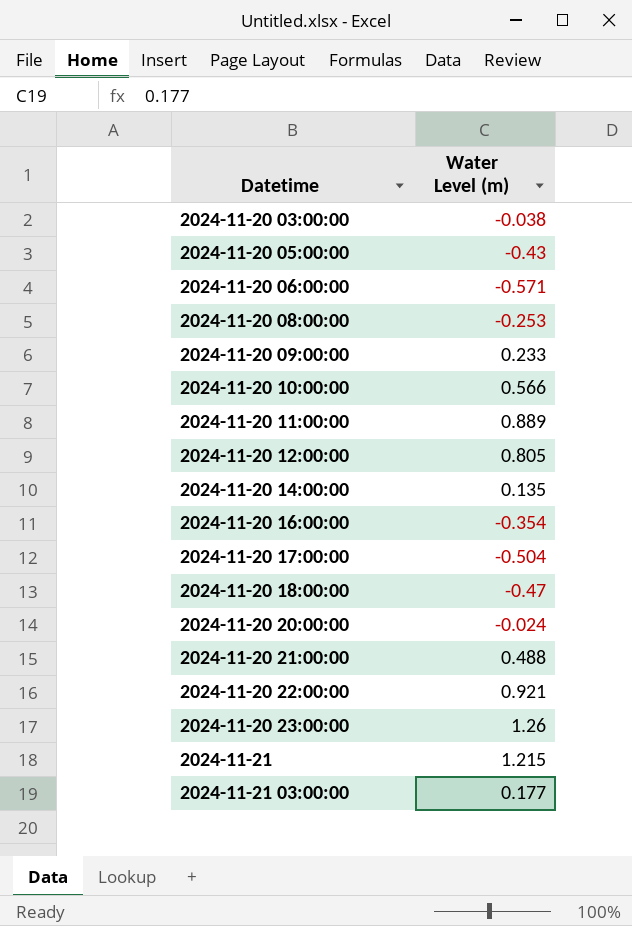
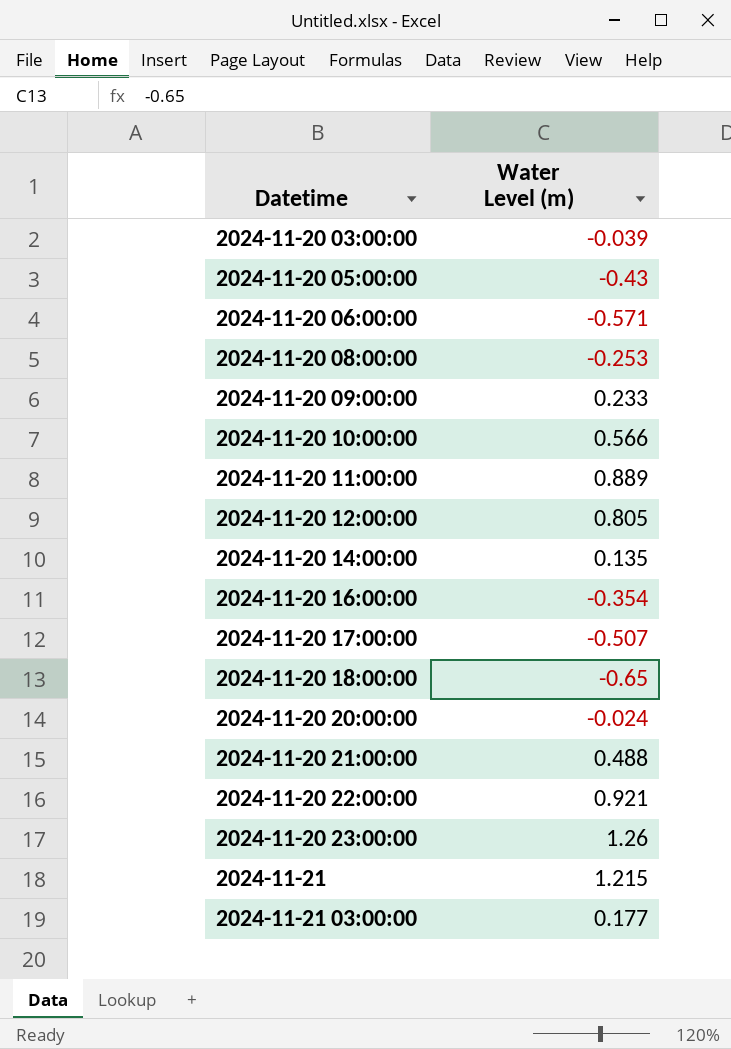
2024-11-20 03:00:00 | Water Level (m): -0.038 -> -0.039
2024-11-20 17:00:00 | Water Level (m): -0.504 -> -0.507
2024-11-20 18:00:00 | Water Level (m): -0.47 -> -0.65

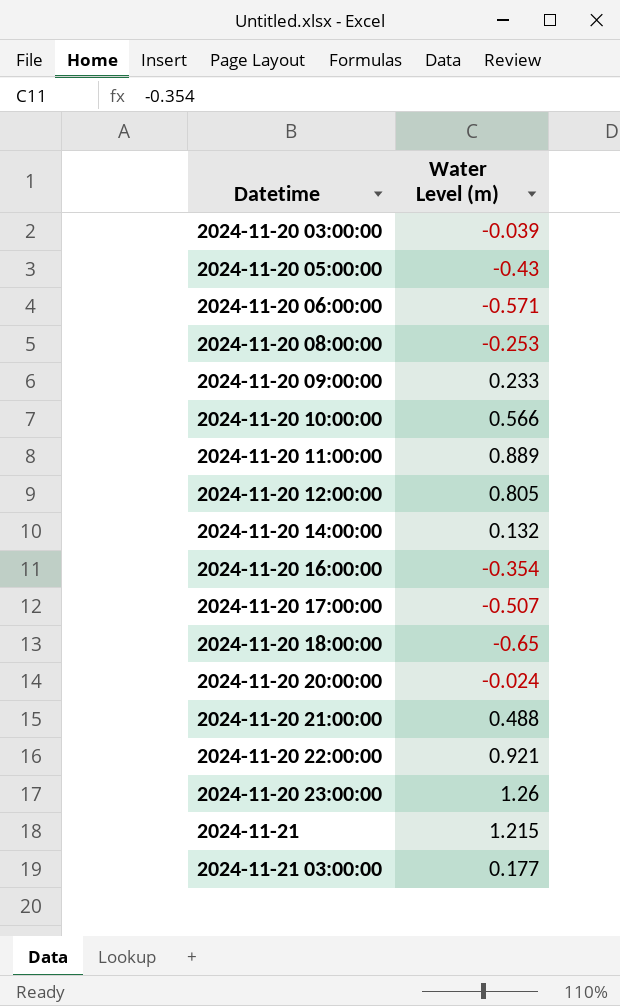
2024-11-20 14:00:00 | Water Level (m): 0.135 -> 0.132

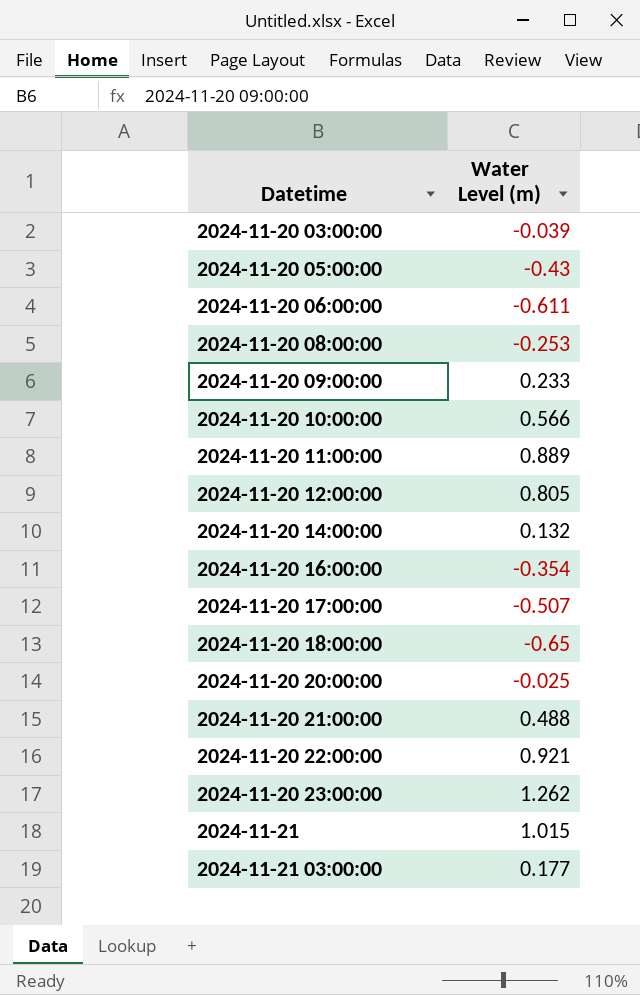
2024-11-20 06:00:00 | Water Level (m): -0.571 -> -0.611
2024-11-20 20:00:00 | Water Level (m): -0.024 -> -0.025
2024-11-20 23:00:00 | Water Level (m): 1.26 -> 1.262
2024-11-21 | Water Level (m): 1.215 -> 1.015

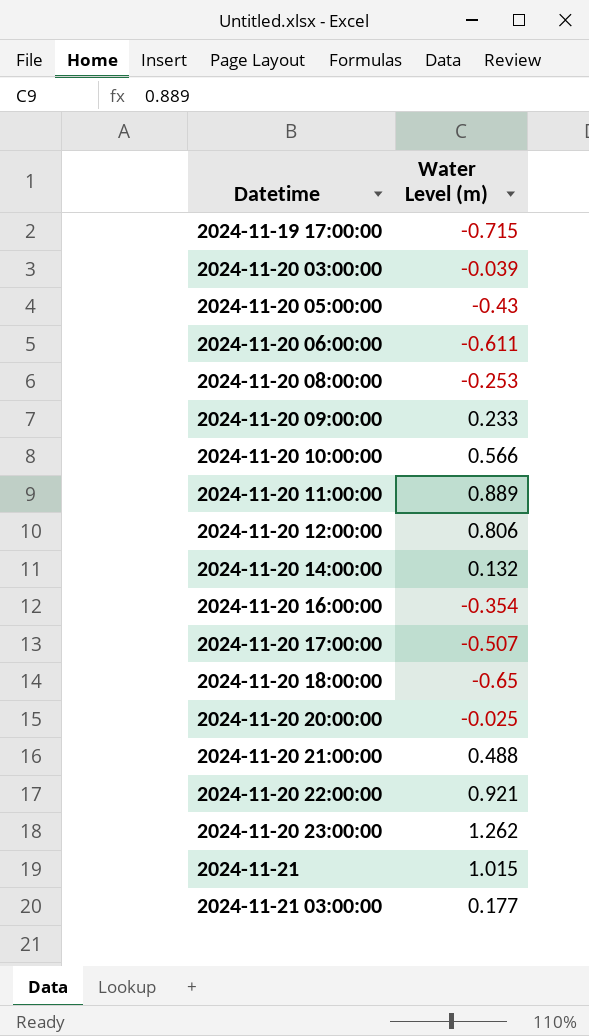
row 2024-11-19 17:00:00: none -> -0.715
2024-11-20 12:00:00 | Water Level (m): 0.805 -> 0.806

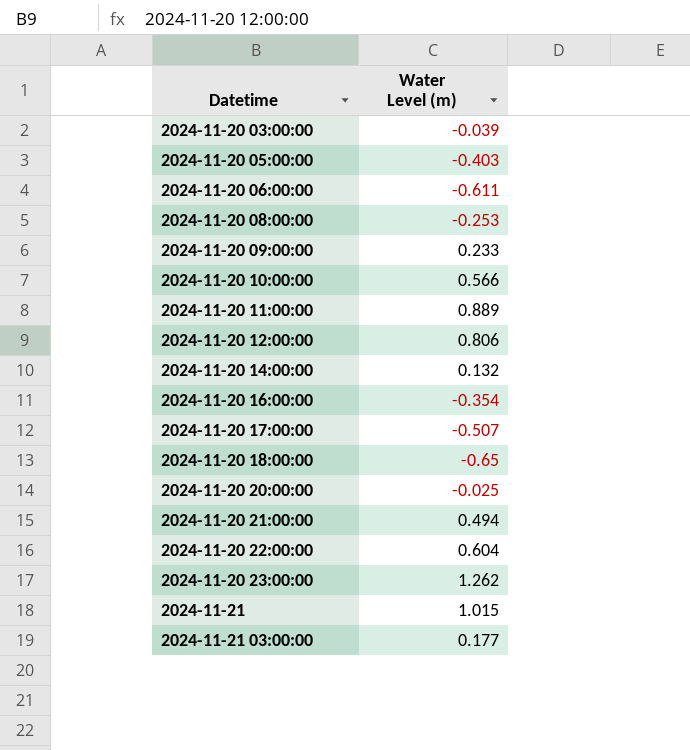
row 2024-11-19 17:00:00: -0.715 -> none
2024-11-20 05:00:00 | Water Level (m): -0.43 -> -0.403
2024-11-20 21:00:00 | Water Level (m): 0.488 -> 0.494
2024-11-20 22:00:00 | Water Level (m): 0.921 -> 0.604

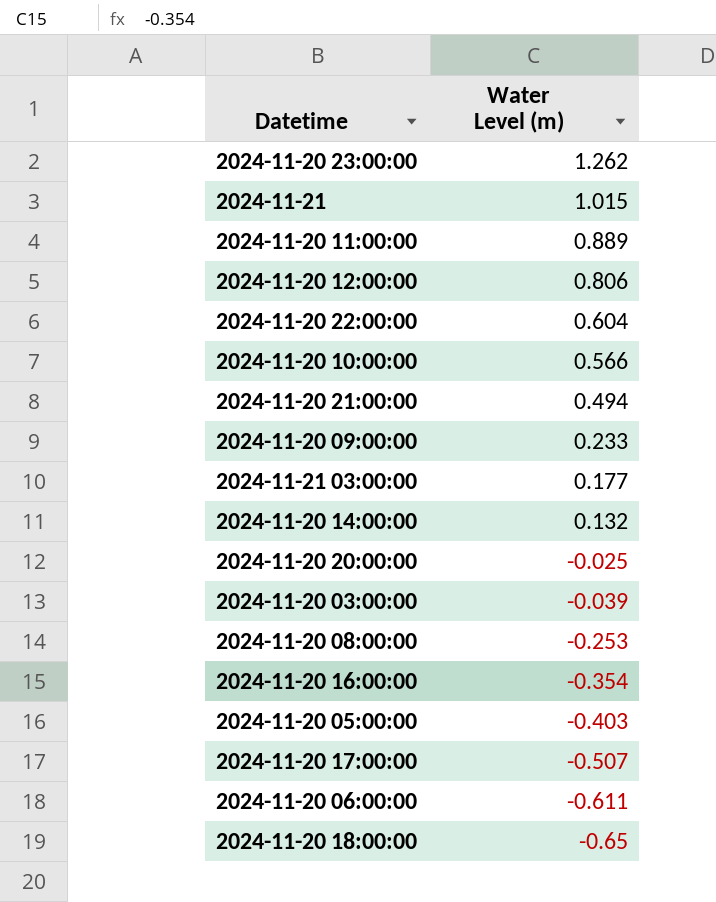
row order: Datetime ascending -> Water Level (m) descending

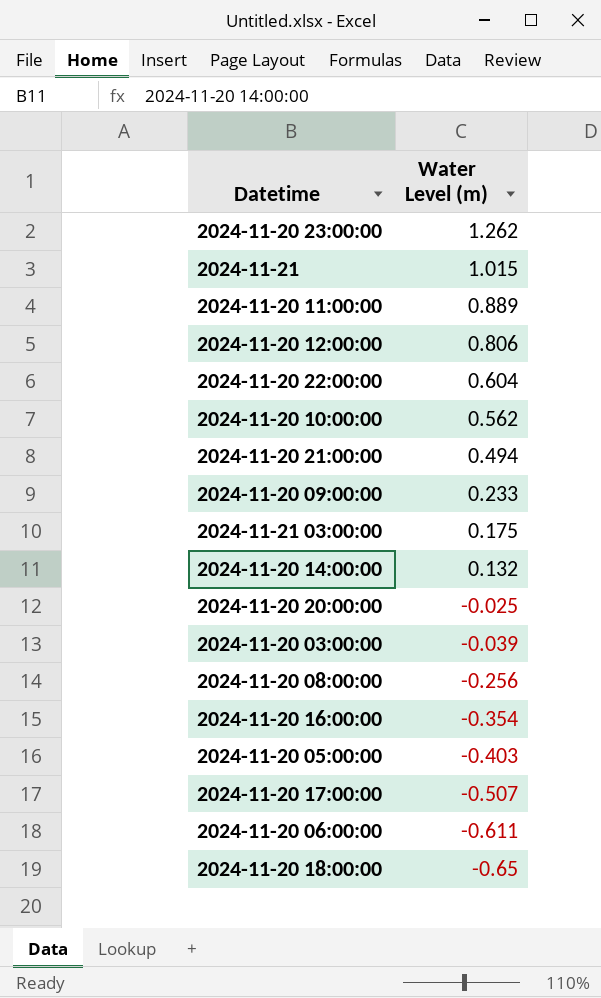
2024-11-20 10:00:00 | Water Level (m): 0.566 -> 0.562
2024-11-21 03:00:00 | Water Level (m): 0.177 -> 0.175
2024-11-20 08:00:00 | Water Level (m): -0.253 -> -0.256

